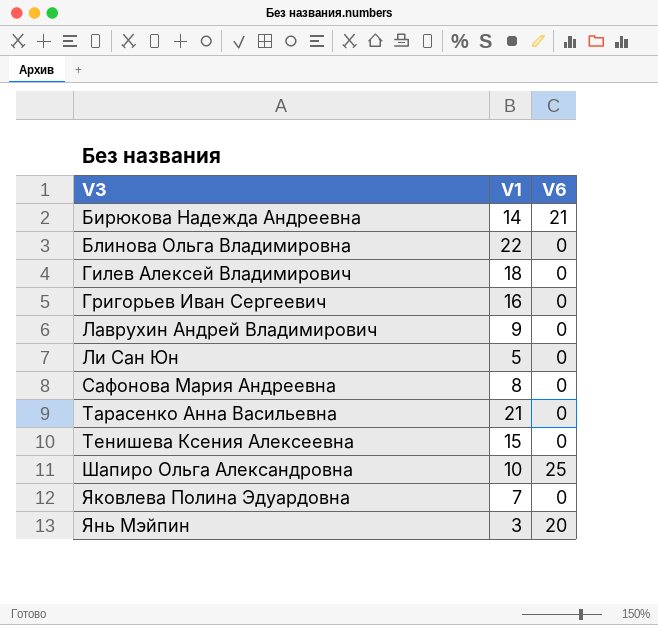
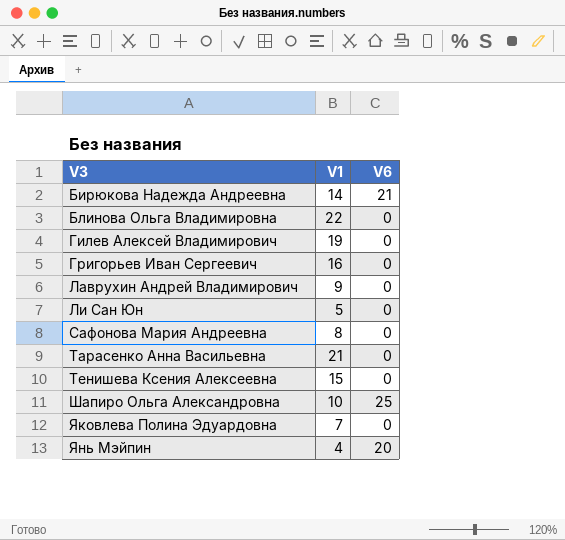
Гилев Алексей Владимирович | V1: 18 -> 19
Янь Мэйпин | V1: 3 -> 4

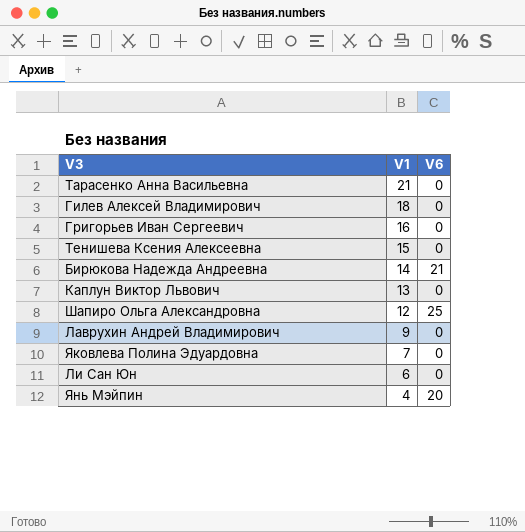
row order: V3 ascending -> V1 descending
row Блинова Ольга Владимировна: 22 | 0 -> none
row Сафонова Мария Андреевна: 8 | 0 -> none
Гилев Алексей Владимирович | V1: 19 -> 18
row Каплун Виктор Львович: none -> 13 | 0
Шапиро Ольга Александровна | V1: 10 -> 12
Ли Сан Юн | V1: 5 -> 6

